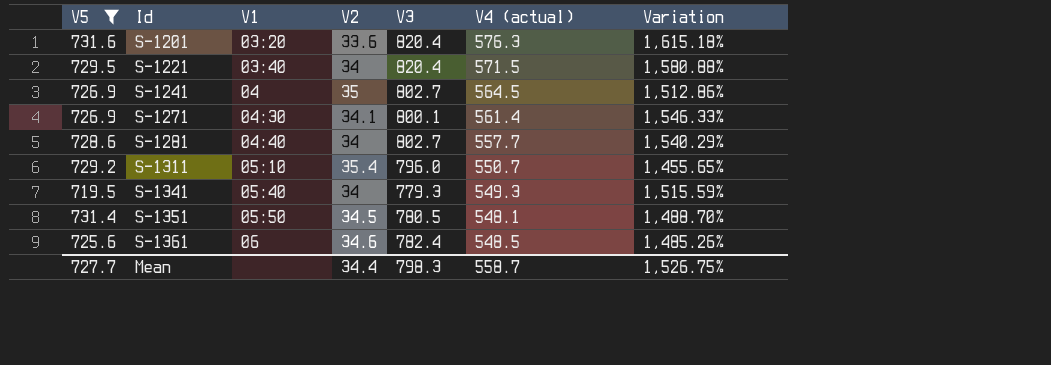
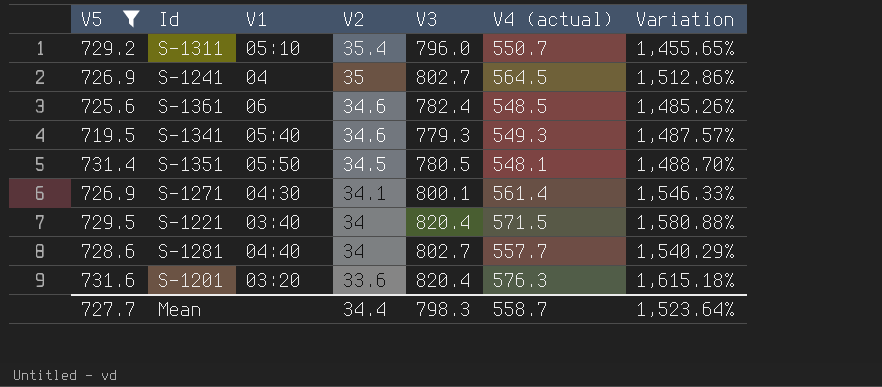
row order: Id ascending -> V2 descending
S-1341 | V2: 34 -> 34.6
S-1341 | Variation: 1,515.59% -> 1,487.57%
Mean | Variation: 1,526.75% -> 1,523.64%

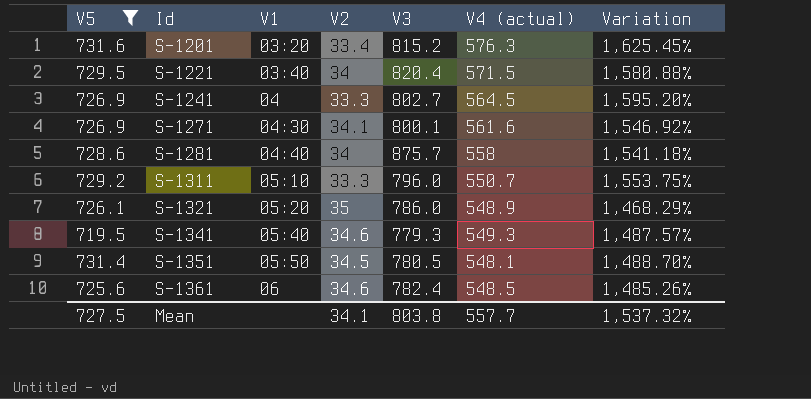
row order: V2 descending -> Id ascending
S-1201 | V2: 33.6 -> 33.4
S-1201 | V3: 820.4 -> 815.2
S-1201 | Variation: 1,615.18% -> 1,625.45%
S-1241 | V2: 35 -> 33.3
S-1241 | Variation: 1,512.86% -> 1,595.20%
S-1271 | V4 (actual): 561.4 -> 561.6
S-1271 | Variation: 1,546.33% -> 1,546.92%
S-1281 | V3: 802.7 -> 875.7
S-1281 | V4 (actual): 557.7 -> 558
S-1281 | Variation: 1,540.29% -> 1,541.18%
S-1311 | V2: 35.4 -> 33.3
S-1311 | Variation: 1,455.65% -> 1,553.75%
row S-1321: none -> 726.1 | 05:20 | 35 | 786.0 | 548.9 | 1,468.29%
Mean | V5: 727.7 -> 727.5
Mean | V2: 34.4 -> 34.1
Mean | V3: 798.3 -> 803.8
Mean | V4 (actual): 558.7 -> 557.7
Mean | Variation: 1,523.64% -> 1,537.32%

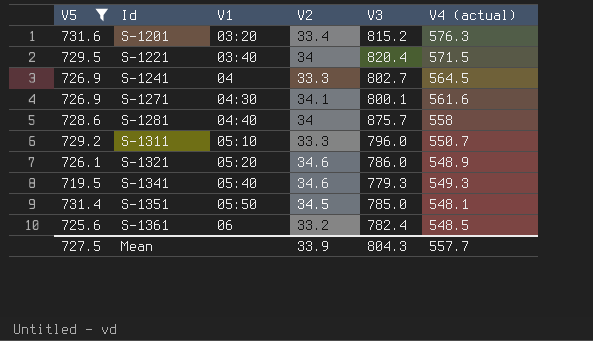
column Variation | formula: ([V4 (actual)] - [V2]) / [V2] -> none
S-1321 | V2: 35 -> 34.6
S-1351 | V3: 780.5 -> 785.0
S-1361 | V2: 34.6 -> 33.2
Mean | V2: 34.1 -> 33.9
Mean | V3: 803.8 -> 804.3

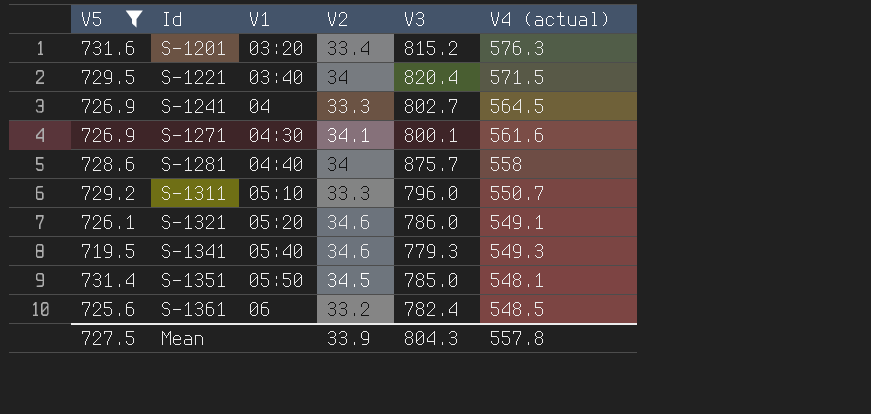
S-1321 | V4 (actual): 548.9 -> 549.1
Mean | V4 (actual): 557.7 -> 557.8

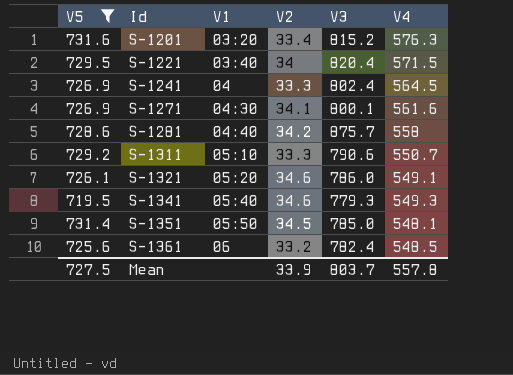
column name: V4 (actual) -> V4
S-1241 | V3: 802.7 -> 802.4
S-1281 | V2: 34 -> 34.2
S-1311 | V3: 796.0 -> 790.6
Mean | V3: 804.3 -> 803.7

